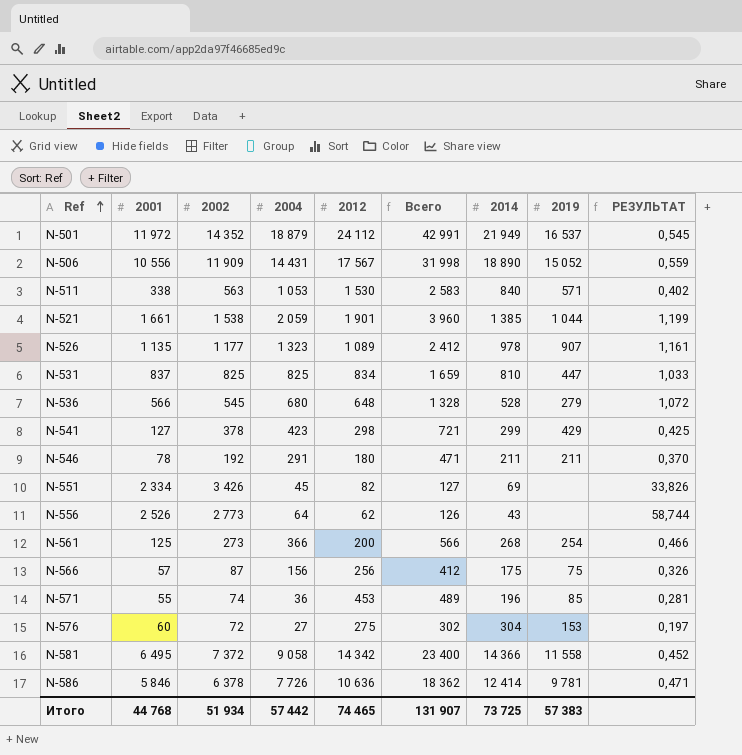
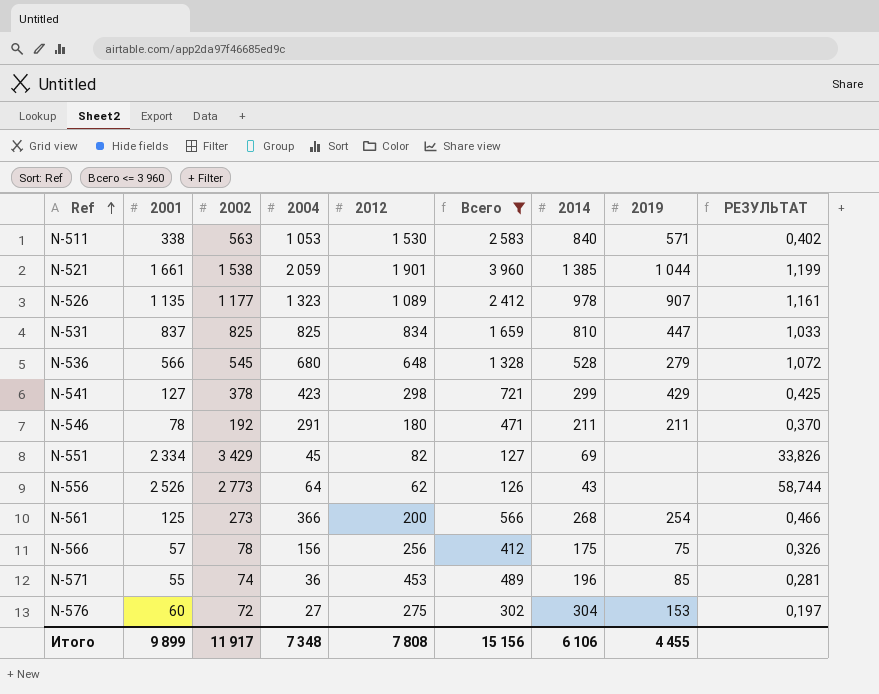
filter: none -> Всего <= 3 960
N-551 | 2002: 3 426 -> 3 429
N-566 | 2002: 87 -> 78
Итого | 2001: 44 768 -> 9 899
Итого | 2002: 51 934 -> 11 917
Итого | 2004: 57 442 -> 7 348
Итого | 2012: 74 465 -> 7 808
Итого | Всего: 131 907 -> 15 156
Итого | 2014: 73 725 -> 6 106
Итого | 2019: 57 383 -> 4 455

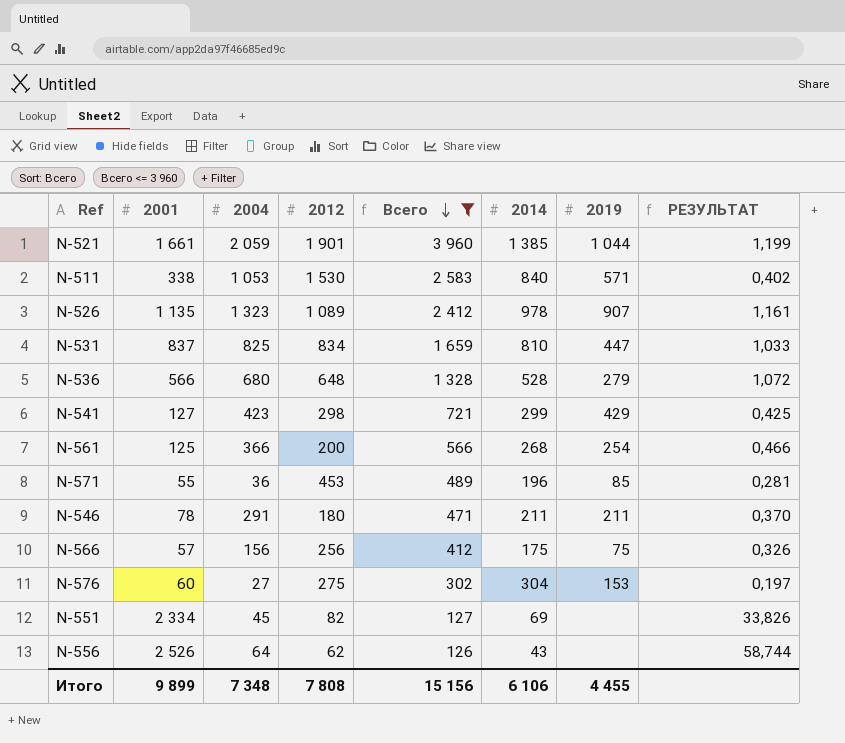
row order: Ref ascending -> Всего descending
column 2002 | position: 3 -> none

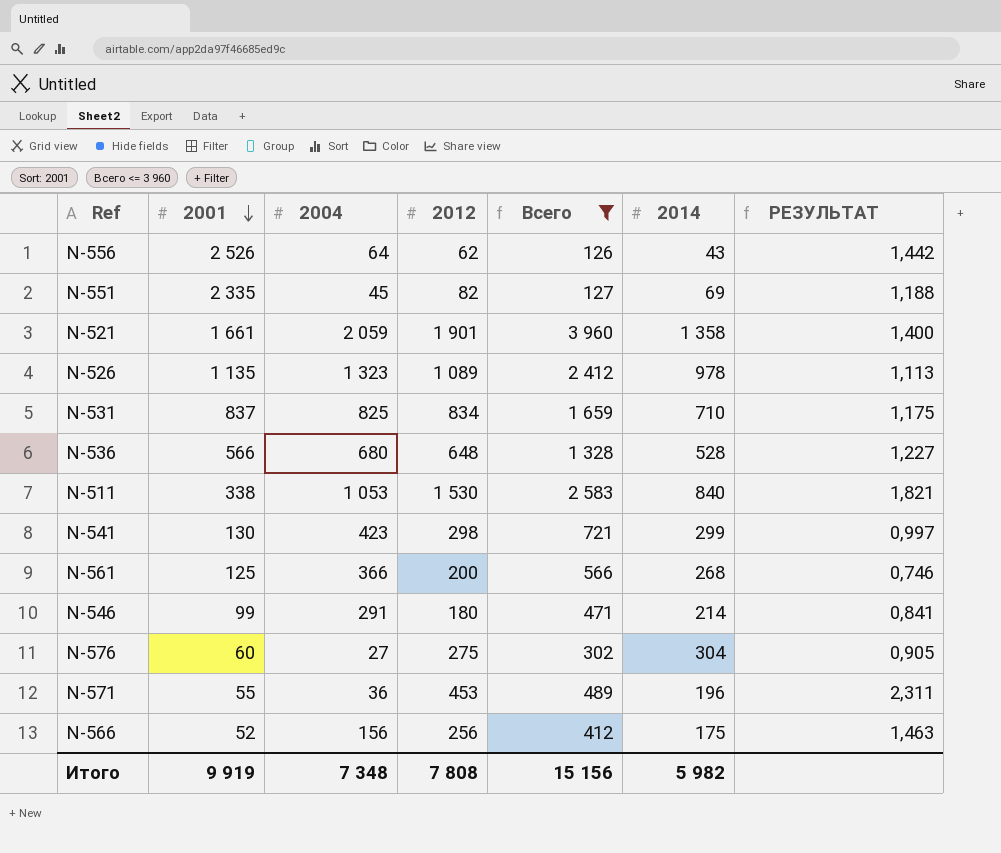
row order: Всего descending -> 2001 descending
column 2019 | position: 7 -> none
column РЕЗУЛЬТАТ | formula: [2001] / [2014] -> [2012] / [2014]
N-551 | 2001: 2 334 -> 2 335
N-521 | 2014: 1 385 -> 1 358
N-531 | 2014: 810 -> 710
N-541 | 2001: 127 -> 130
N-546 | 2001: 78 -> 99
N-546 | 2014: 211 -> 214
N-566 | 2001: 57 -> 52
Итого | 2001: 9 899 -> 9 919
Итого | 2014: 6 106 -> 5 982

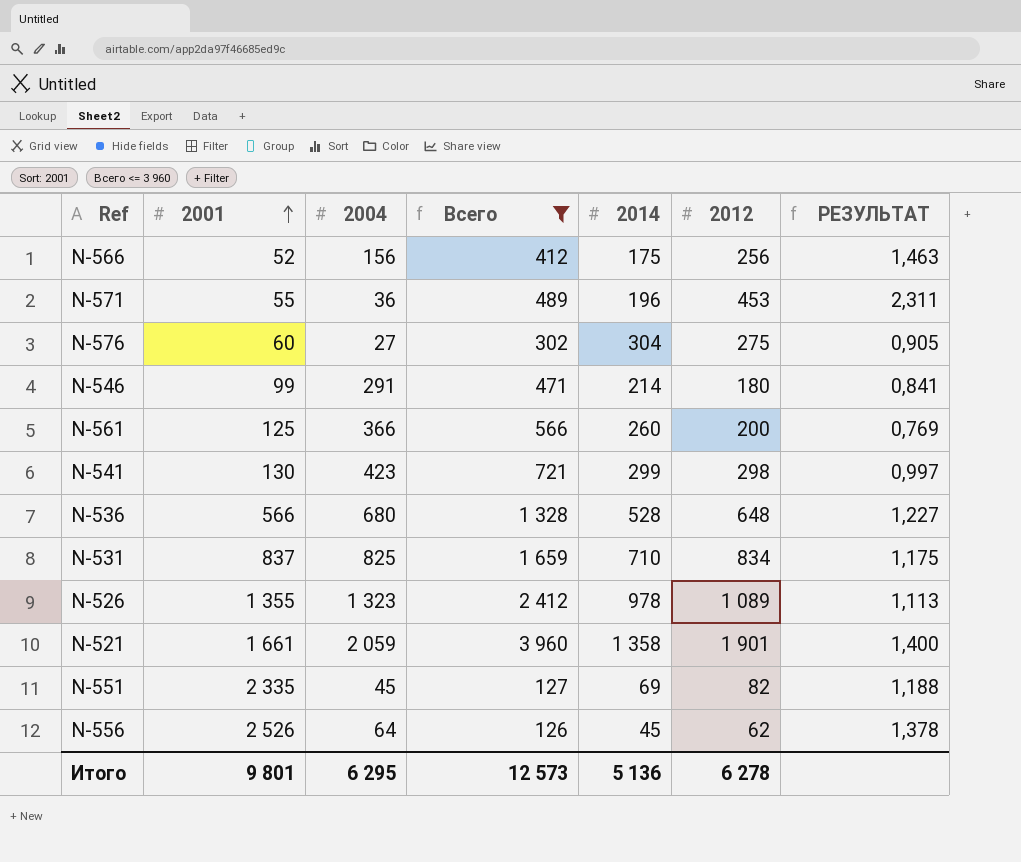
row order: 2001 descending -> 2001 ascending
column 2012 | position: 4 -> 6
row N-511: 338 | 1 053 | 1 530 | 2 583 | 840 | 1,821 -> none
N-561 | 2014: 268 -> 260
N-561 | РЕЗУЛЬТАТ: 0,746 -> 0,769
N-526 | 2001: 1 135 -> 1 355
N-556 | 2014: 43 -> 45
N-556 | РЕЗУЛЬТАТ: 1,442 -> 1,378
Итого | 2001: 9 919 -> 9 801
Итого | 2004: 7 348 -> 6 295
Итого | Всего: 15 156 -> 12 573
Итого | 2014: 5 982 -> 5 136
Итого | 2012: 7 808 -> 6 278

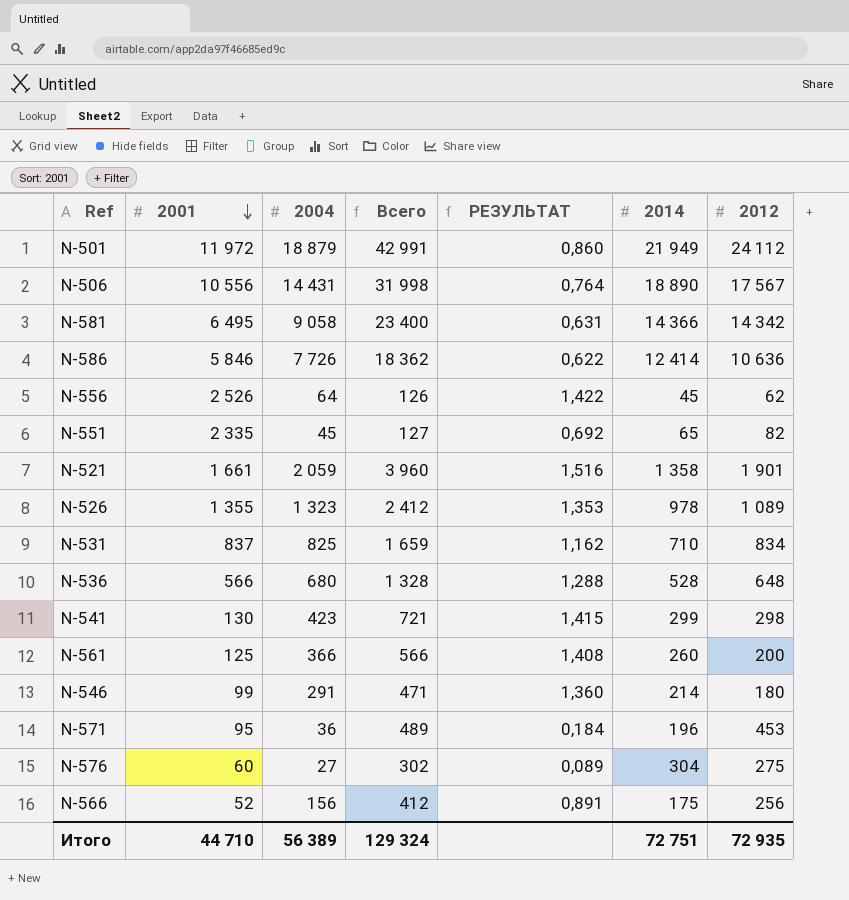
filter: Всего <= 3 960 -> none
row order: 2001 ascending -> 2001 descending
column РЕЗУЛЬТАТ | formula: [2012] / [2014] -> [2004] / [2014]
column РЕЗУЛЬТАТ | position: 7 -> 5
N-551 | 2014: 69 -> 65
N-571 | 2001: 55 -> 95
Итого | 2001: 9 801 -> 44 710
Итого | 2004: 6 295 -> 56 389
Итого | Всего: 12 573 -> 129 324
Итого | 2014: 5 136 -> 72 751
Итого | 2012: 6 278 -> 72 935

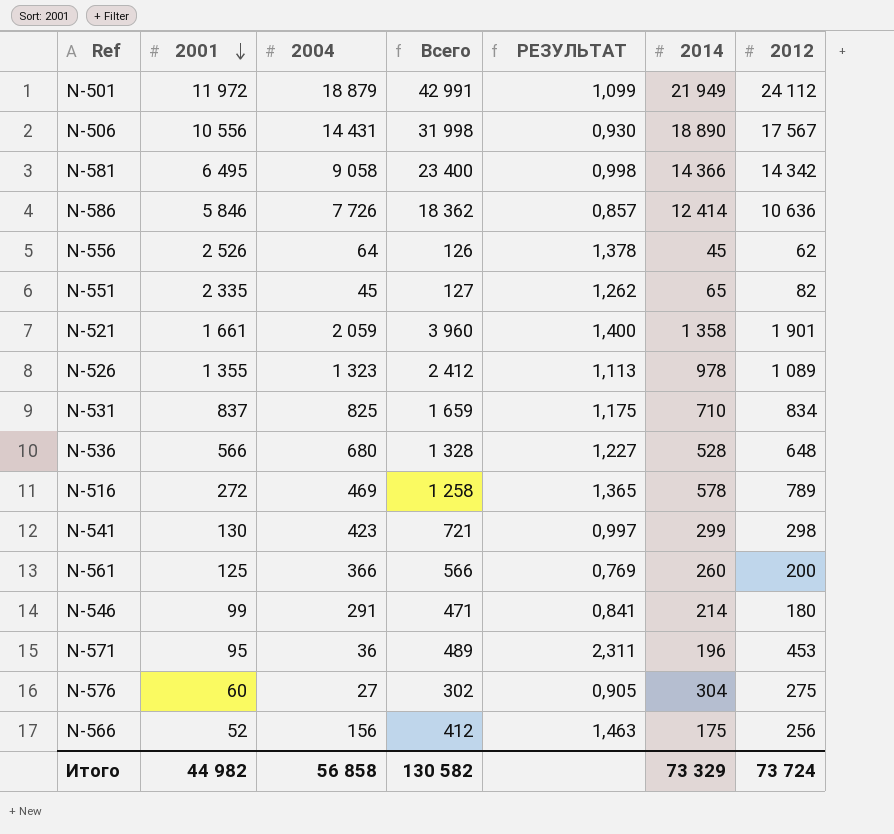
column РЕЗУЛЬТАТ | formula: [2004] / [2014] -> [2012] / [2014]
row N-516: none -> 272 | 469 | 1 258 | 1,365 | 578 | 789
Итого | 2001: 44 710 -> 44 982
Итого | 2004: 56 389 -> 56 858
Итого | Всего: 129 324 -> 130 582
Итого | 2014: 72 751 -> 73 329
Итого | 2012: 72 935 -> 73 724

